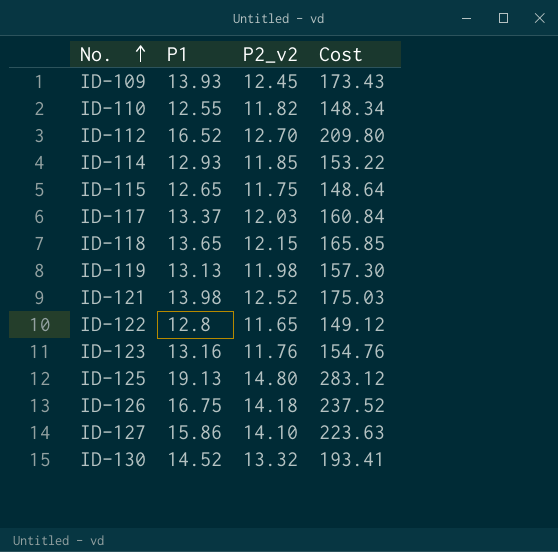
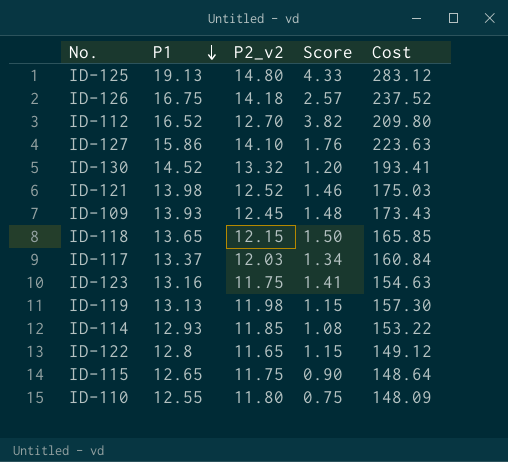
row order: No. ascending -> P1 descending
column Score | formula: none -> [P1] - [P2_v2]
ID-123 | P2_v2: 11.76 -> 11.75
ID-123 | Cost: 154.76 -> 154.63
ID-110 | P2_v2: 11.82 -> 11.80
ID-110 | Cost: 148.34 -> 148.09

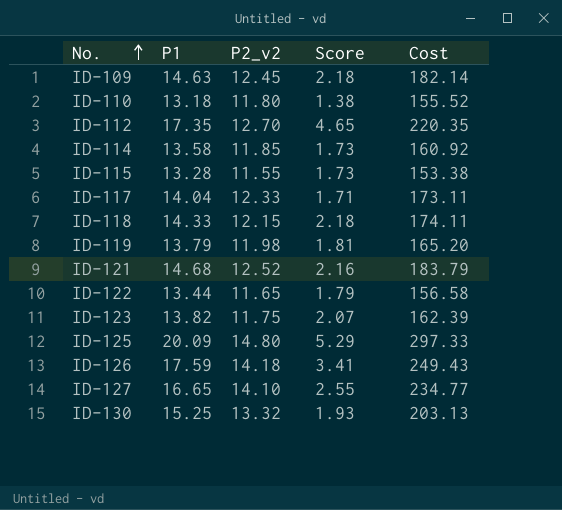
row order: P1 descending -> No. ascending
ID-109 | P1: 13.93 -> 14.63
ID-109 | Score: 1.48 -> 2.18
ID-109 | Cost: 173.43 -> 182.14
ID-110 | P1: 12.55 -> 13.18
ID-110 | Score: 0.75 -> 1.38
ID-110 | Cost: 148.09 -> 155.52
ID-112 | P1: 16.52 -> 17.35
ID-112 | Score: 3.82 -> 4.65
ID-112 | Cost: 209.80 -> 220.35
ID-114 | P1: 12.93 -> 13.58
ID-114 | Score: 1.08 -> 1.73
ID-114 | Cost: 153.22 -> 160.92
ID-115 | P1: 12.65 -> 13.28
ID-115 | P2_v2: 11.75 -> 11.55
ID-115 | Score: 0.90 -> 1.73
ID-115 | Cost: 148.64 -> 153.38
ID-117 | P1: 13.37 -> 14.04
ID-117 | P2_v2: 12.03 -> 12.33
ID-117 | Score: 1.34 -> 1.71
ID-117 | Cost: 160.84 -> 173.11
ID-118 | P1: 13.65 -> 14.33
ID-118 | Score: 1.50 -> 2.18
ID-118 | Cost: 165.85 -> 174.11
ID-119 | P1: 13.13 -> 13.79
ID-119 | Score: 1.15 -> 1.81
ID-119 | Cost: 157.30 -> 165.20
ID-121 | P1: 13.98 -> 14.68
ID-121 | Score: 1.46 -> 2.16
ID-121 | Cost: 175.03 -> 183.79
ID-122 | P1: 12.8 -> 13.44
ID-122 | Score: 1.15 -> 1.79
ID-122 | Cost: 149.12 -> 156.58
ID-123 | P1: 13.16 -> 13.82
ID-123 | Score: 1.41 -> 2.07
ID-123 | Cost: 154.63 -> 162.39
ID-125 | P1: 19.13 -> 20.09
ID-125 | Score: 4.33 -> 5.29
ID-125 | Cost: 283.12 -> 297.33
ID-126 | P1: 16.75 -> 17.59
ID-126 | Score: 2.57 -> 3.41
ID-126 | Cost: 237.52 -> 249.43
ID-127 | P1: 15.86 -> 16.65
ID-127 | Score: 1.76 -> 2.55
ID-127 | Cost: 223.63 -> 234.77
ID-130 | P1: 14.52 -> 15.25
ID-130 | Score: 1.20 -> 1.93
ID-130 | Cost: 193.41 -> 203.13

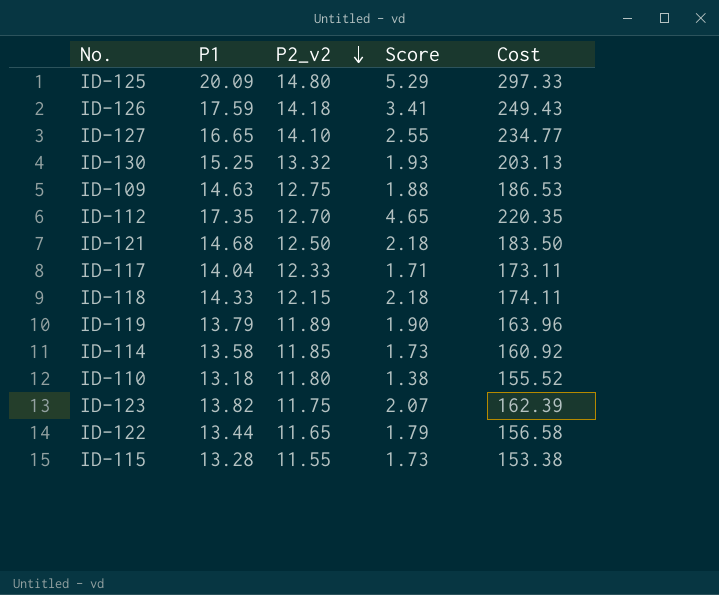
row order: No. ascending -> P2_v2 descending
ID-109 | P2_v2: 12.45 -> 12.75
ID-109 | Score: 2.18 -> 1.88
ID-109 | Cost: 182.14 -> 186.53
ID-121 | P2_v2: 12.52 -> 12.50
ID-121 | Score: 2.16 -> 2.18
ID-121 | Cost: 183.79 -> 183.50
ID-119 | P2_v2: 11.98 -> 11.89
ID-119 | Score: 1.81 -> 1.90
ID-119 | Cost: 165.20 -> 163.96

